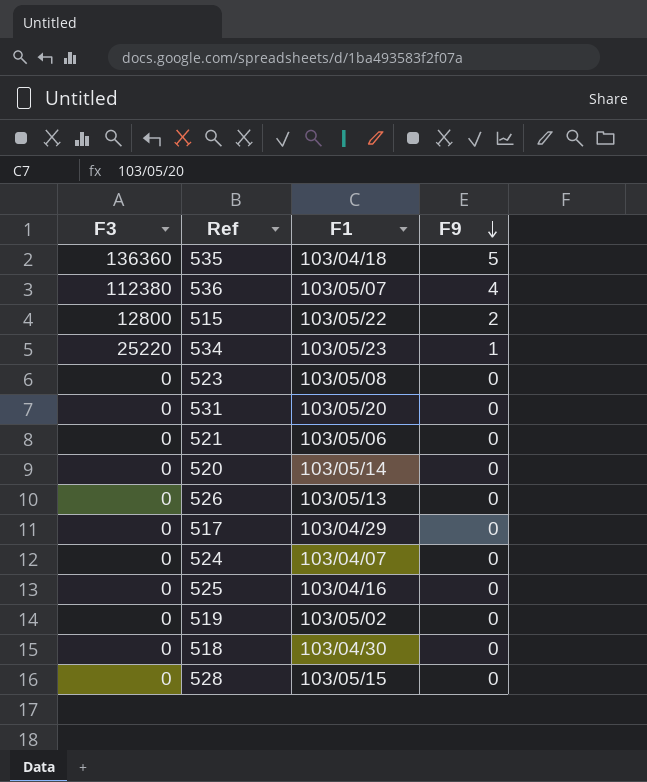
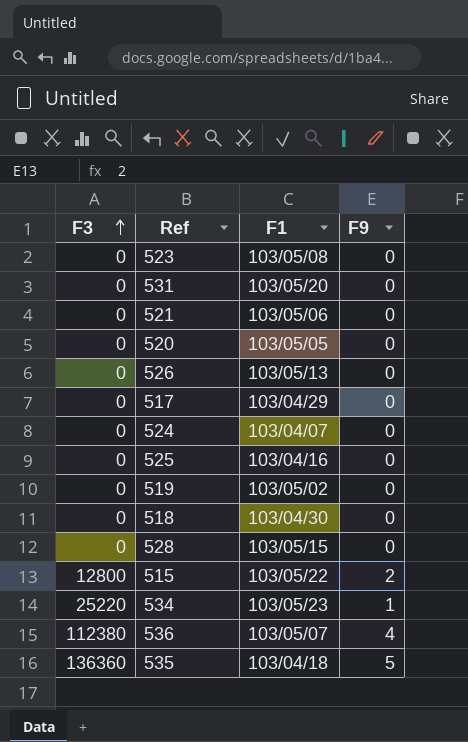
row order: F9 descending -> F3 ascending
520 | F1: 103/05/14 -> 103/05/05

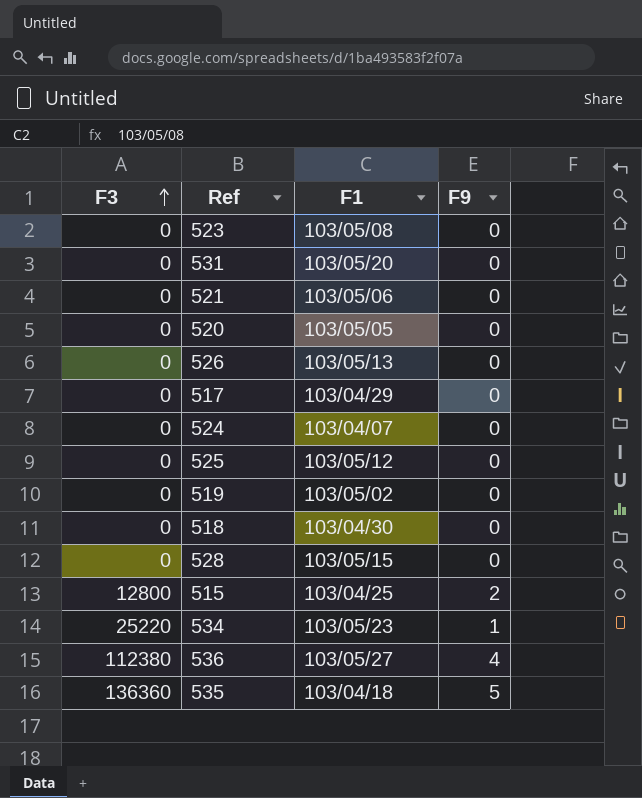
525 | F1: 103/04/16 -> 103/05/12
515 | F1: 103/05/22 -> 103/04/25
536 | F1: 103/05/07 -> 103/05/27

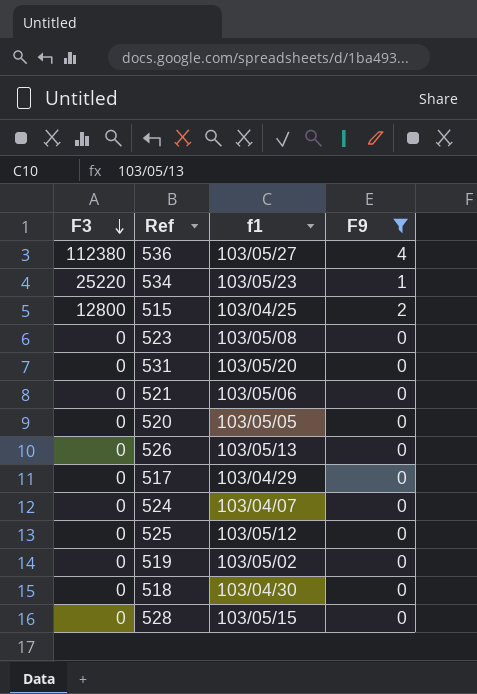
filter: none -> F9 != 5
row order: F3 ascending -> F3 descending
column name: F1 -> f1

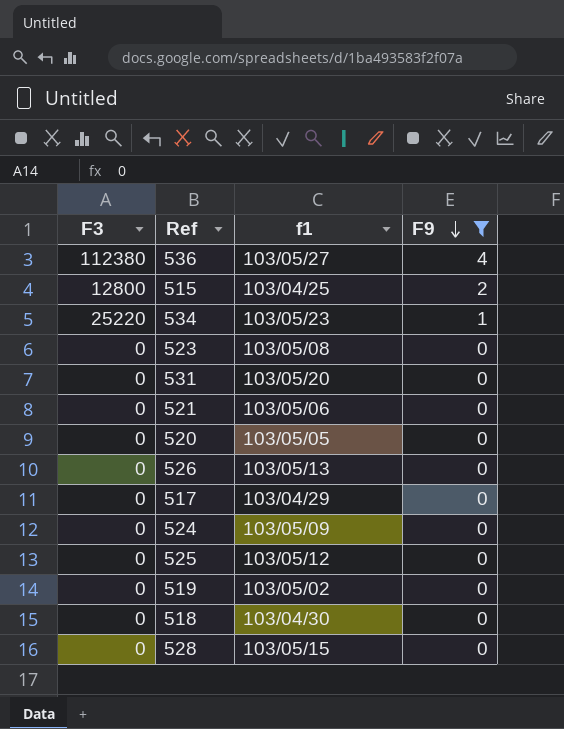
row order: F3 descending -> F9 descending
524 | f1: 103/04/07 -> 103/05/09

